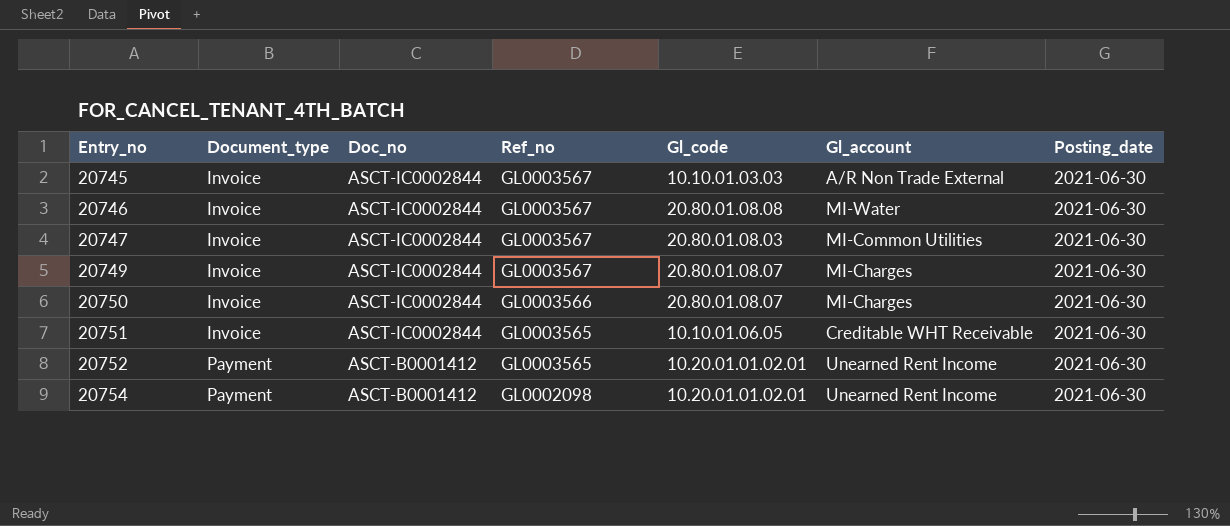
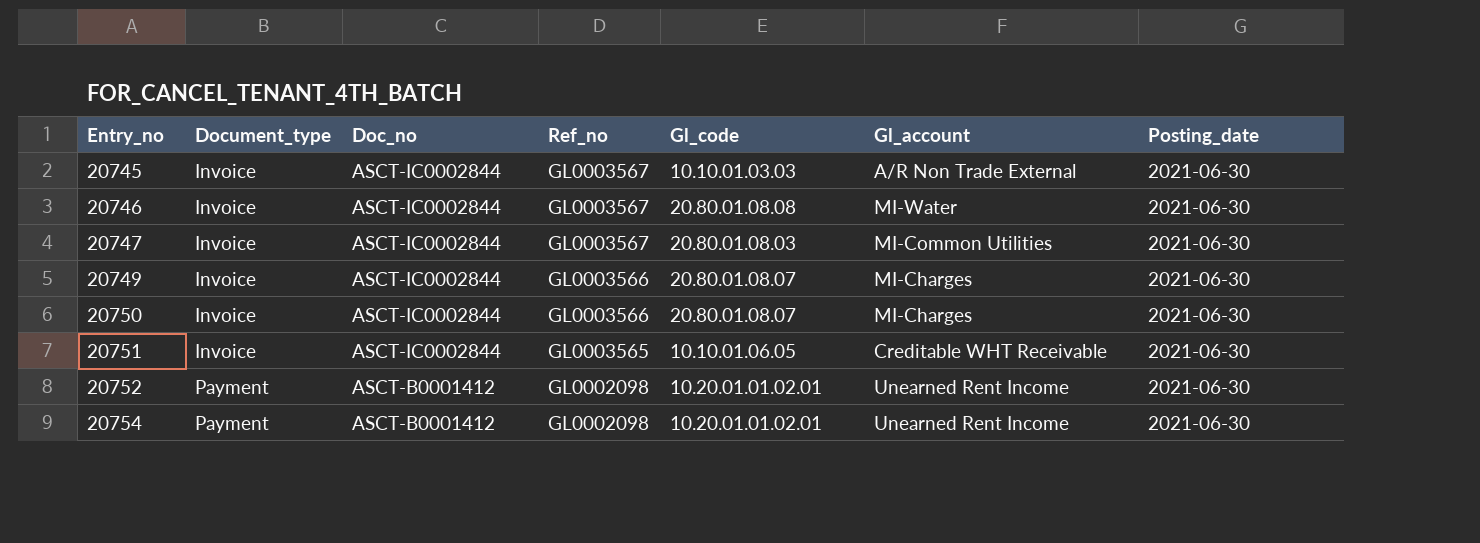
20749 | Ref_no: GL0003567 -> GL0003566
20752 | Ref_no: GL0003565 -> GL0002098

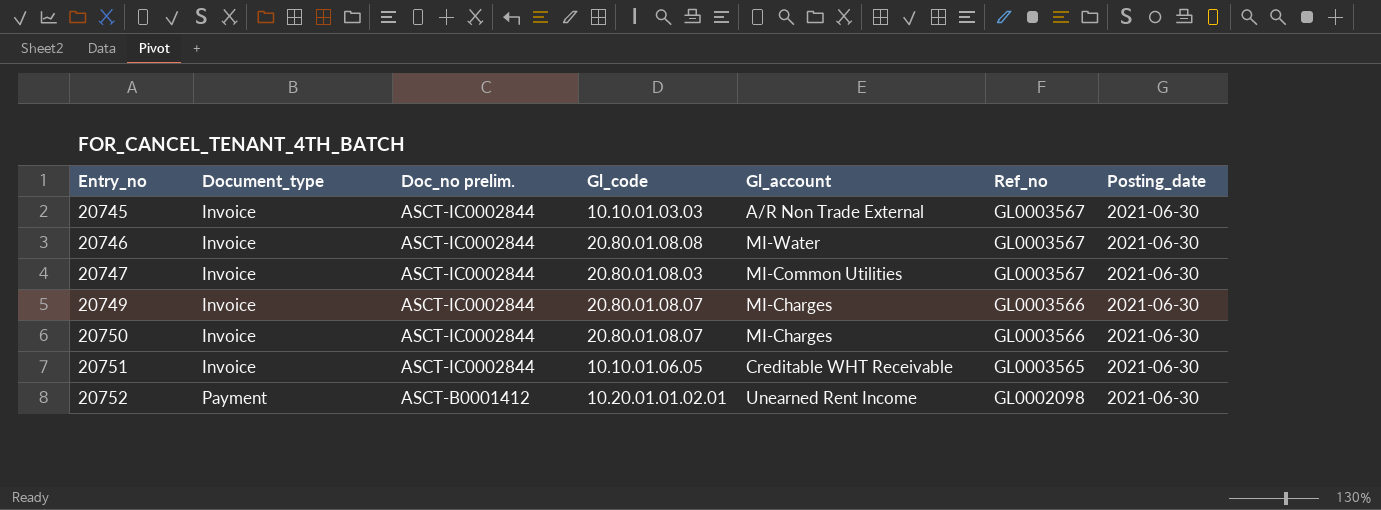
column name: Doc_no -> Doc_no prelim.
column Ref_no | position: 4 -> 6
row 20754: Payment | ASCT-B0001412 | GL0002098 | 10.20.01.01.02.01 | Unearned Rent Income | 2021-06-30 -> none

